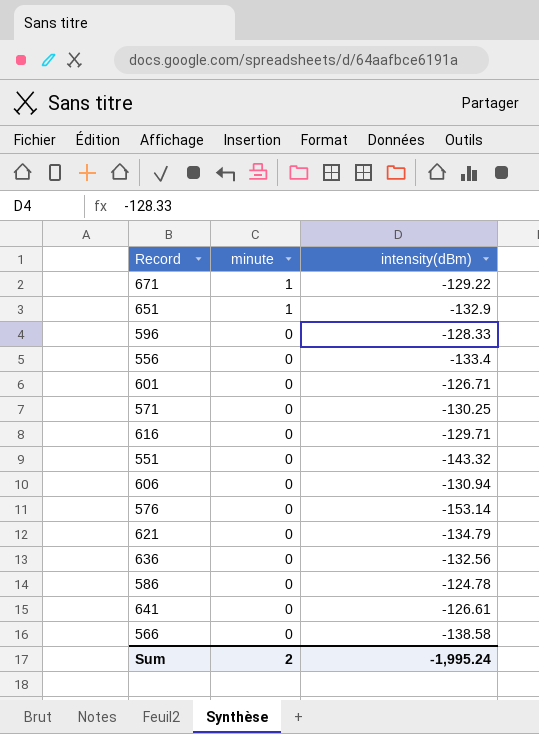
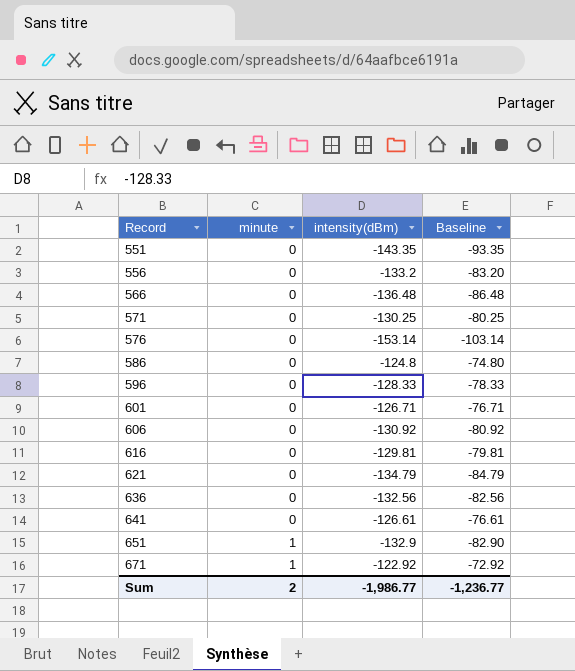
row order: minute descending -> Record ascending
column Baseline | formula: none -> [intensity(dBm)] + 50
551 | intensity(dBm): -143.32 -> -143.35
556 | intensity(dBm): -133.4 -> -133.2
566 | intensity(dBm): -138.58 -> -136.48
586 | intensity(dBm): -124.78 -> -124.8
606 | intensity(dBm): -130.94 -> -130.92
616 | intensity(dBm): -129.71 -> -129.81
671 | intensity(dBm): -129.22 -> -122.92
Sum | intensity(dBm): -1,995.24 -> -1,986.77

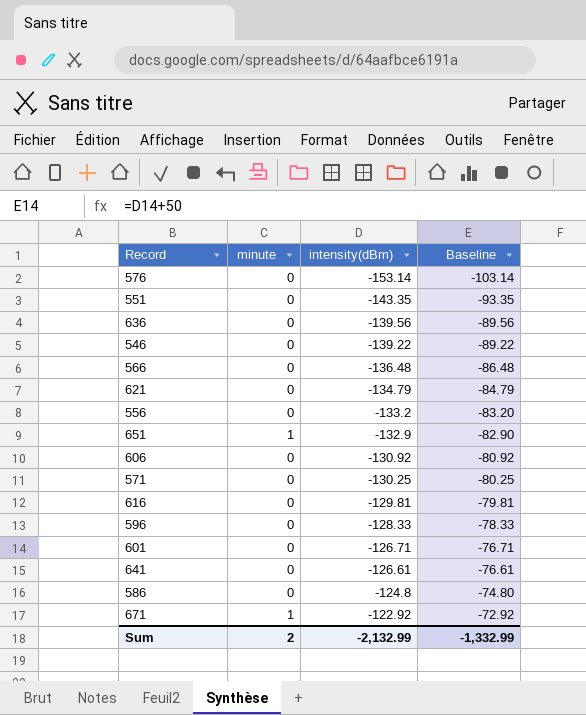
row order: Record ascending -> intensity(dBm) ascending
636 | intensity(dBm): -132.56 -> -139.56
636 | Baseline: -82.56 -> -89.56
row 546: none -> 0 | -139.22 | -89.22
Sum | intensity(dBm): -1,986.77 -> -2,132.99
Sum | Baseline: -1,236.77 -> -1,332.99

